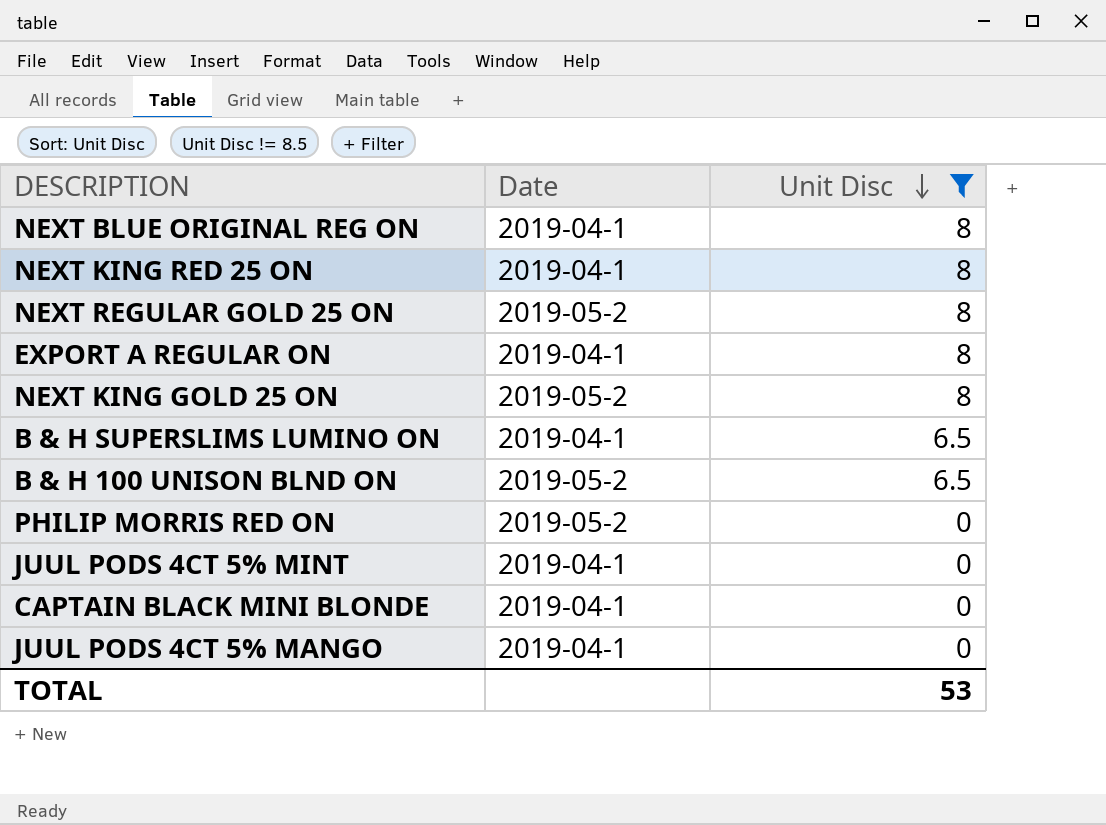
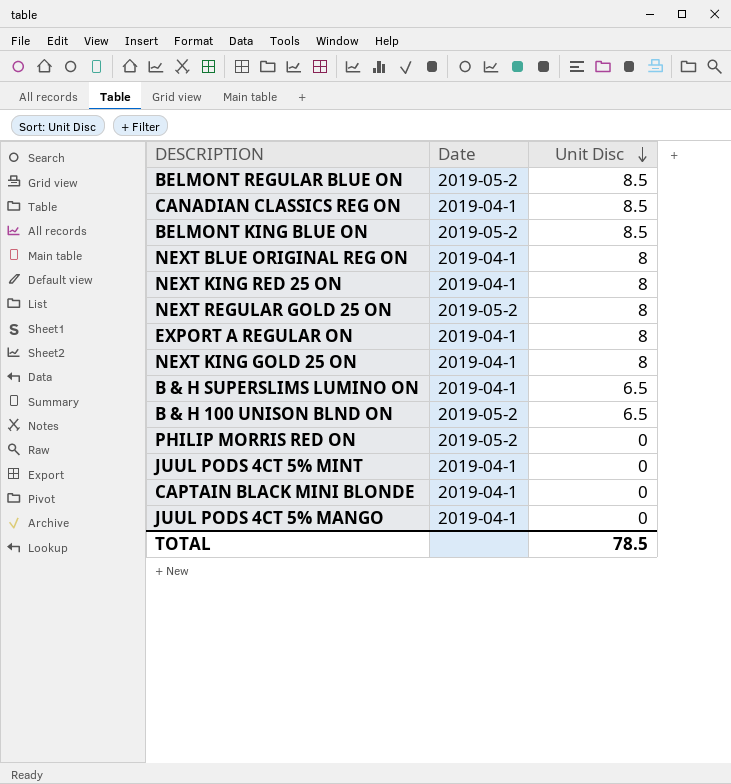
filter: Unit Disc != 8.5 -> none
NEXT KING GOLD 25 ON | Date: 2019-05-2 -> 2019-04-1
TOTAL | Unit Disc: 53 -> 78.5

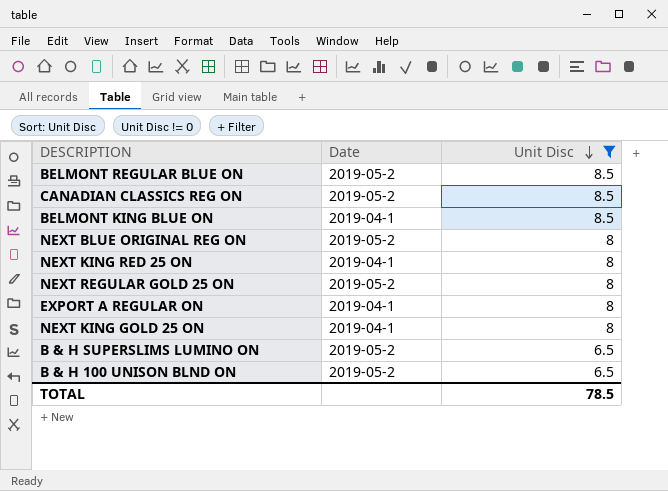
filter: none -> Unit Disc != 0
CANADIAN CLASSICS REG ON | Date: 2019-04-1 -> 2019-05-2
BELMONT KING BLUE ON | Date: 2019-05-2 -> 2019-04-1
NEXT BLUE ORIGINAL REG ON | Date: 2019-04-1 -> 2019-05-2
B & H SUPERSLIMS LUMINO ON | Date: 2019-04-1 -> 2019-05-2

